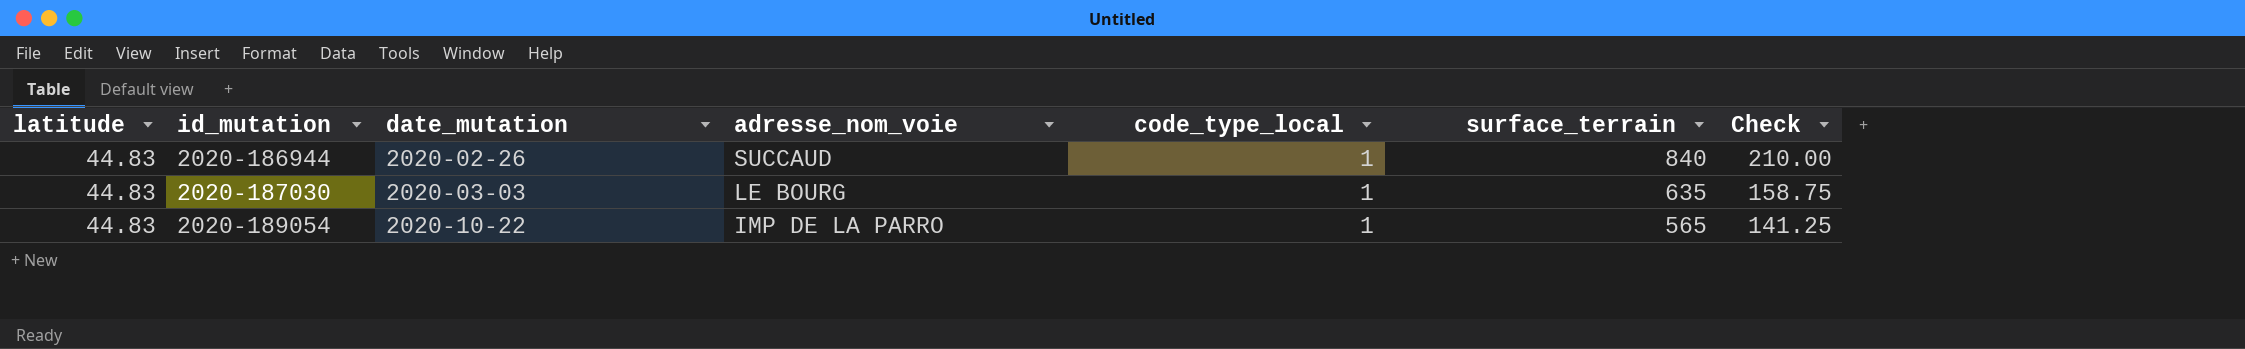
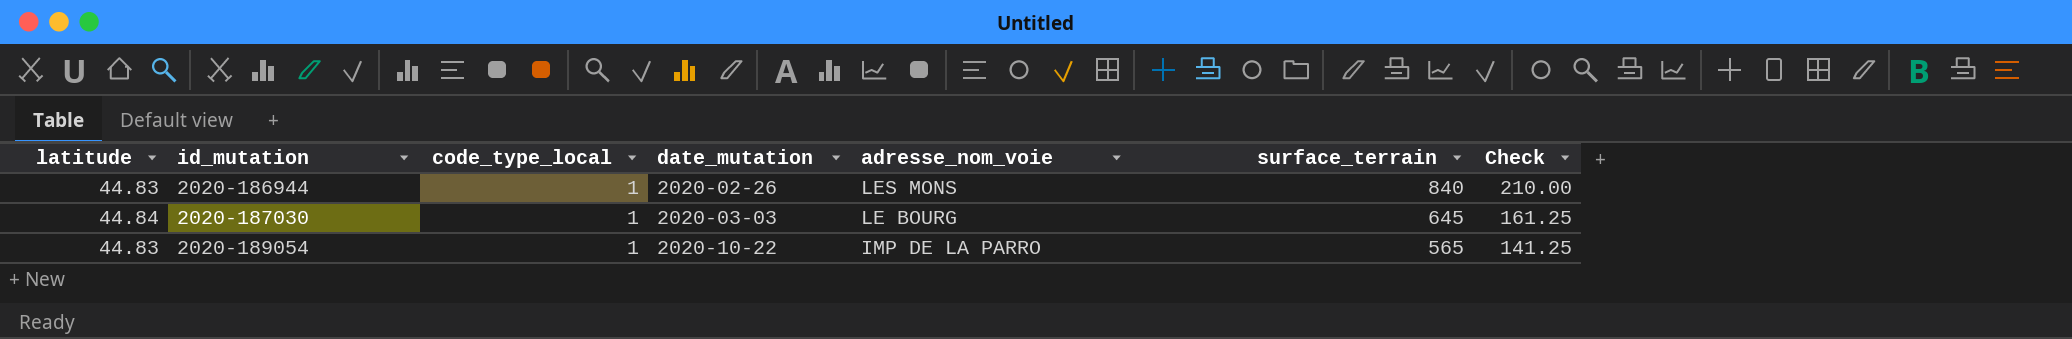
column code_type_local | position: 5 -> 3
2020-186944 | adresse_nom_voie: SUCCAUD -> LES MONS
2020-187030 | latitude: 44.83 -> 44.84
2020-187030 | surface_terrain: 635 -> 645
2020-187030 | Check: 158.75 -> 161.25

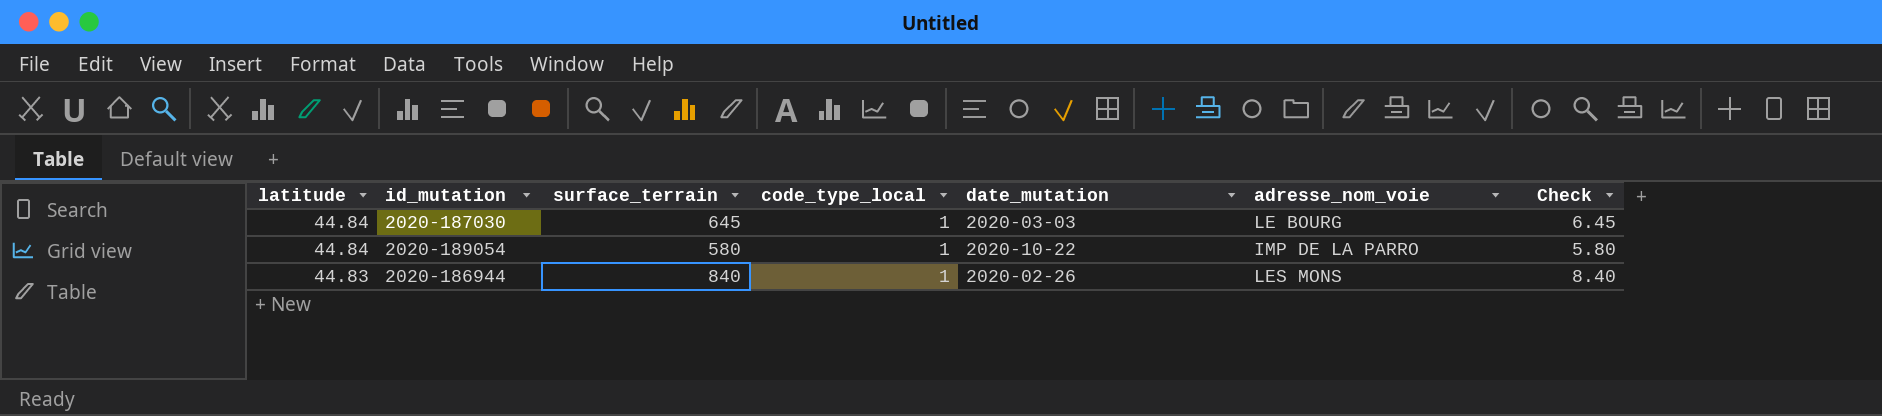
row order: id_mutation ascending -> latitude descending
column surface_terrain | position: 6 -> 3
column Check | formula: [surface_terrain] * 0.25 -> [surface_terrain] * 0.01
2020-189054 | latitude: 44.83 -> 44.84
2020-189054 | surface_terrain: 565 -> 580

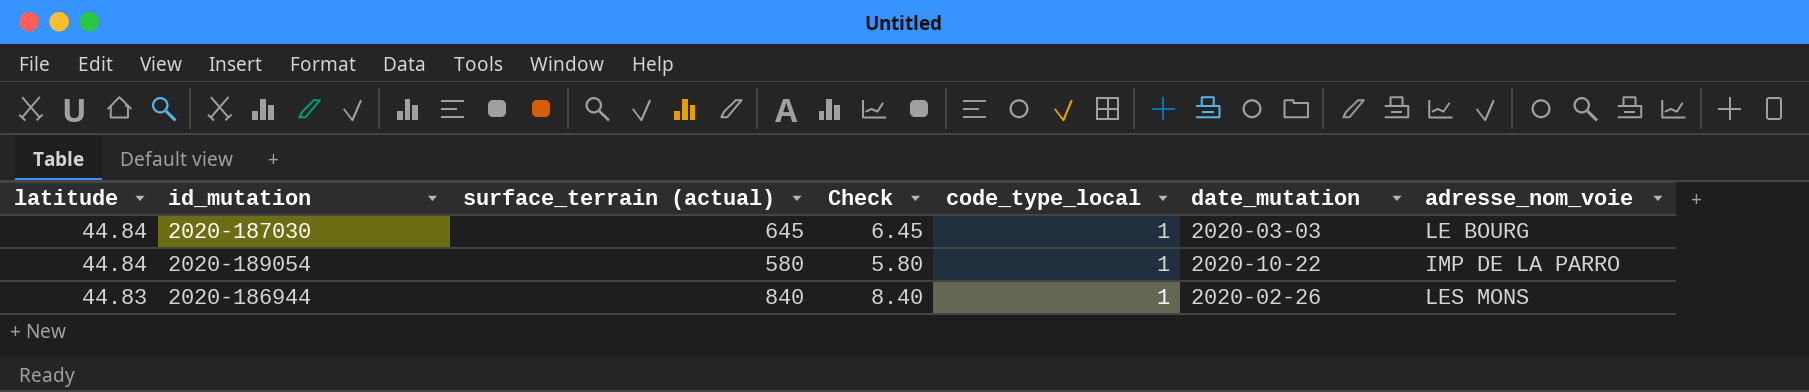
column name: surface_terrain -> surface_terrain (actual)
column Check | position: 7 -> 4

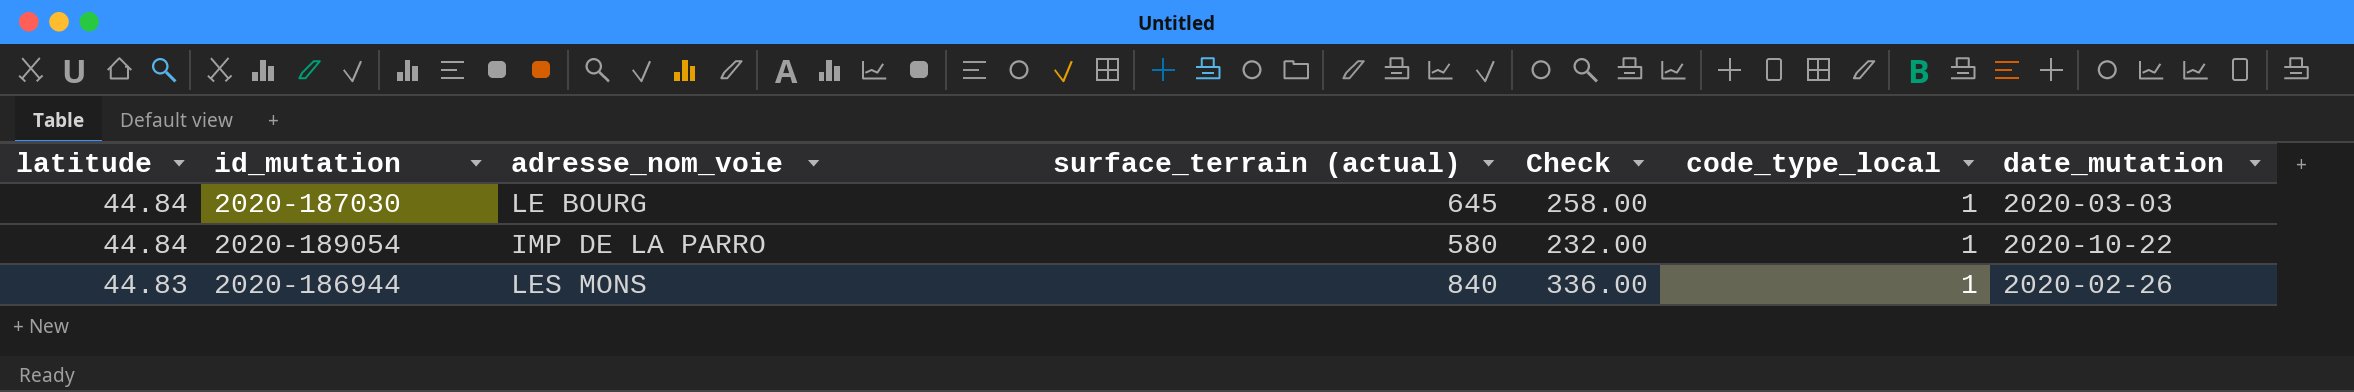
column adresse_nom_voie | position: 7 -> 3
column Check | formula: [surface_terrain (actual)] * 0.01 -> [surface_terrain (actual)] * 0.4

